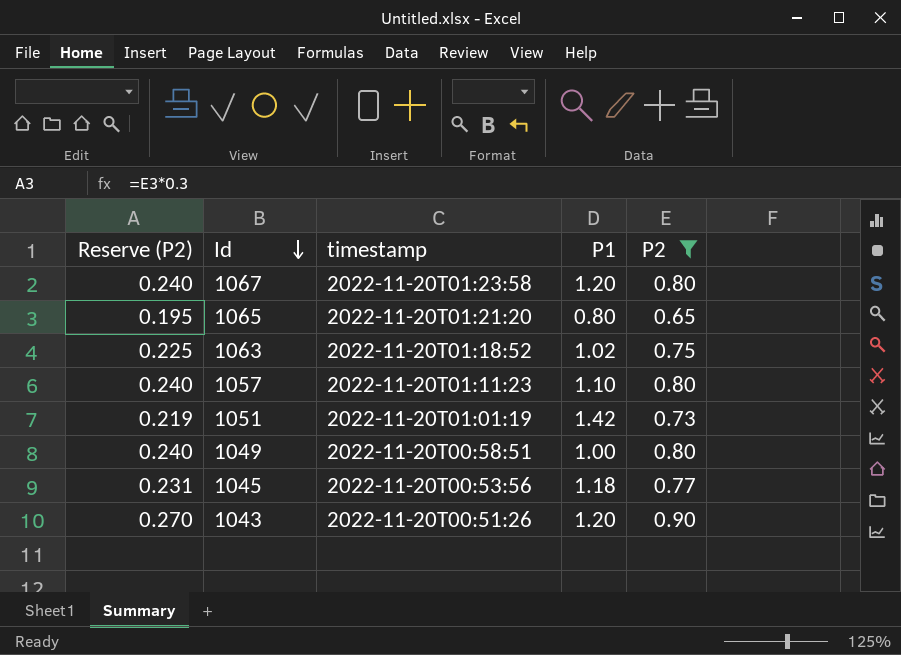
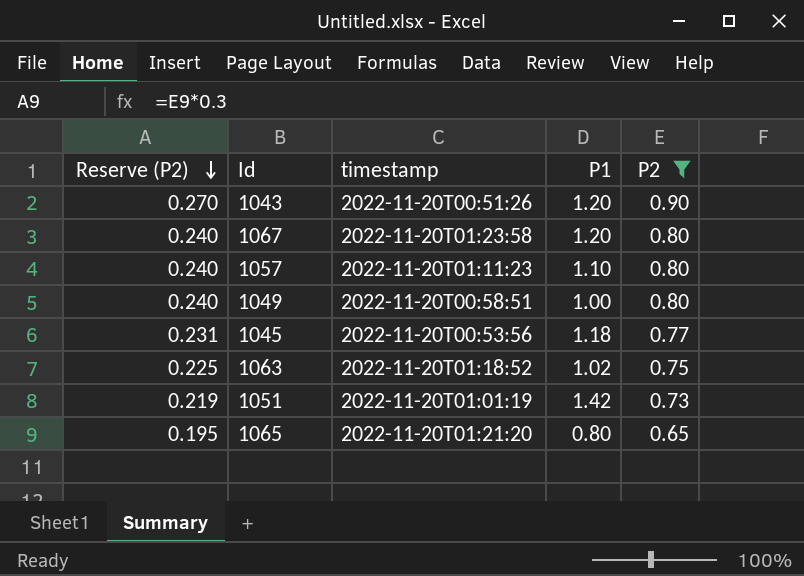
row order: Id descending -> Reserve (P2) descending

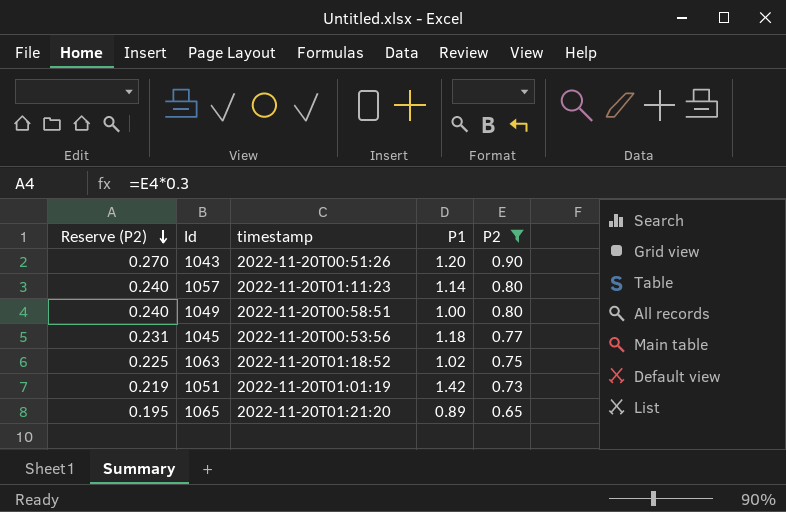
row 1067: 0.240 | 2022-11-20T01:23:58 | 1.20 | 0.80 -> none
1057 | P1: 1.10 -> 1.14
1065 | P1: 0.80 -> 0.89

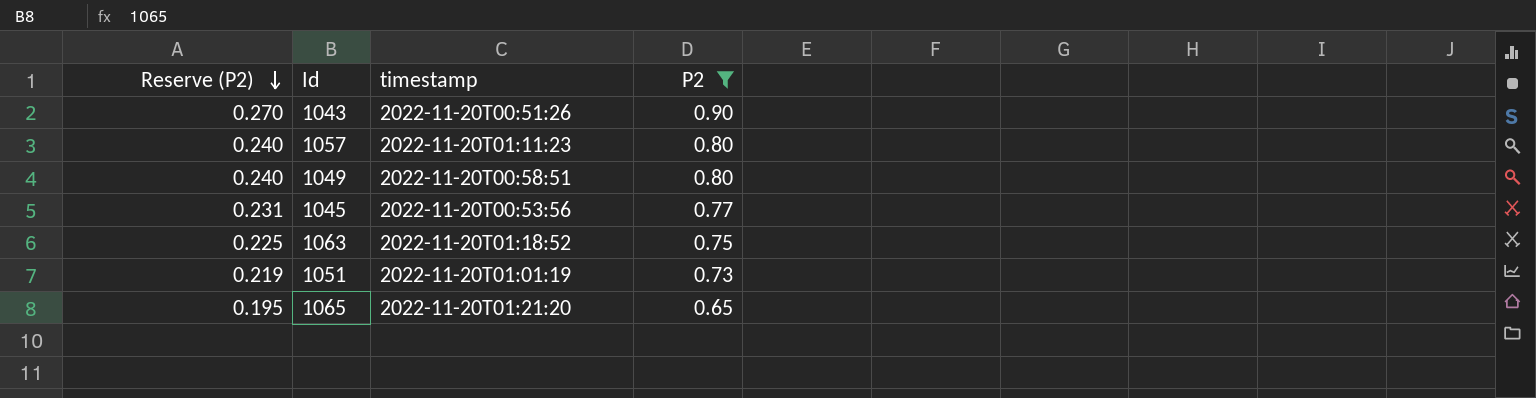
column P1 | position: 4 -> none

